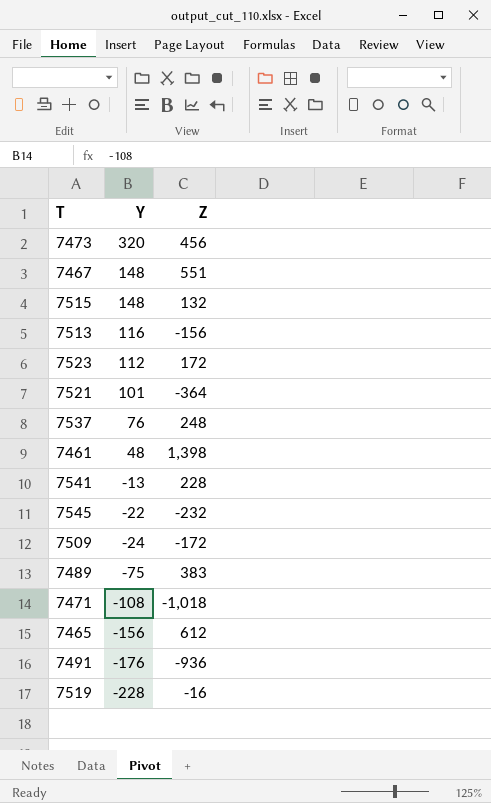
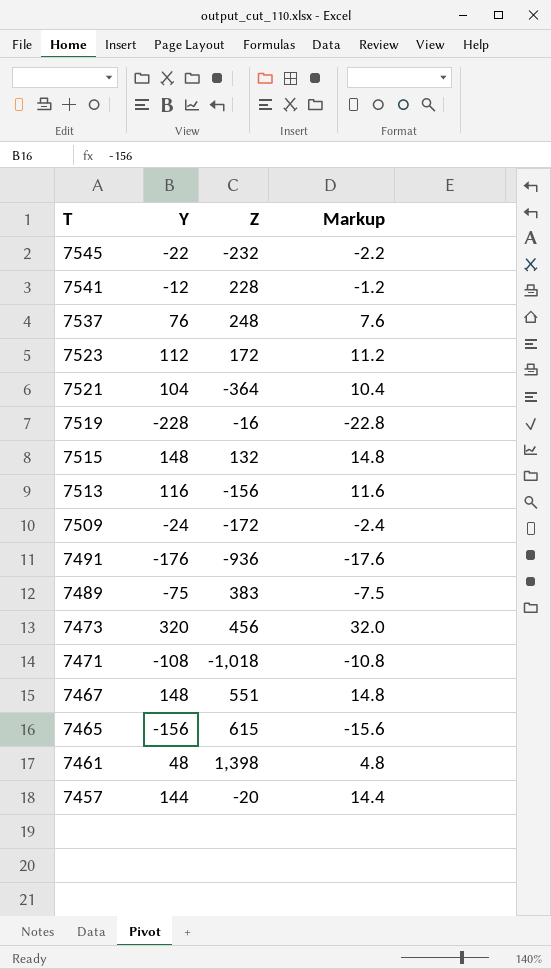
row order: Y descending -> T descending
column Markup | formula: none -> [Y] * 0.1
7541 | Y: -13 -> -12
7521 | Y: 101 -> 104
7465 | Z: 612 -> 615
row 7457: none -> 144 | -20 | 14.4

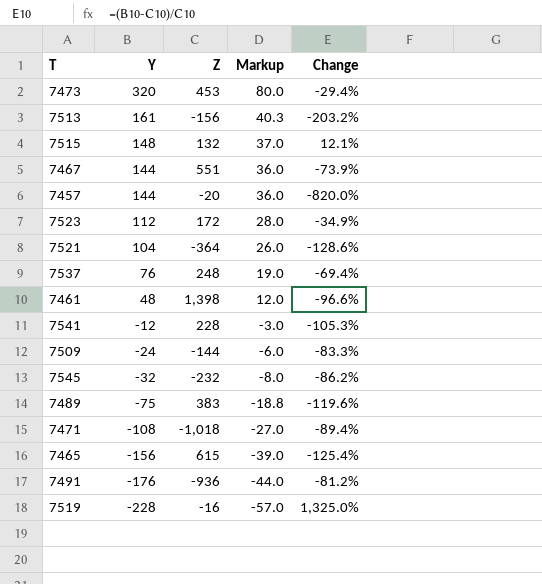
row order: T descending -> Y descending
column Markup | formula: [Y] * 0.1 -> [Y] * 0.25
column Change | formula: none -> ([Y] - [Z]) / [Z]
7473 | Z: 456 -> 453
7513 | Y: 116 -> 161
7467 | Y: 148 -> 144
7509 | Z: -172 -> -144
7545 | Y: -22 -> -32

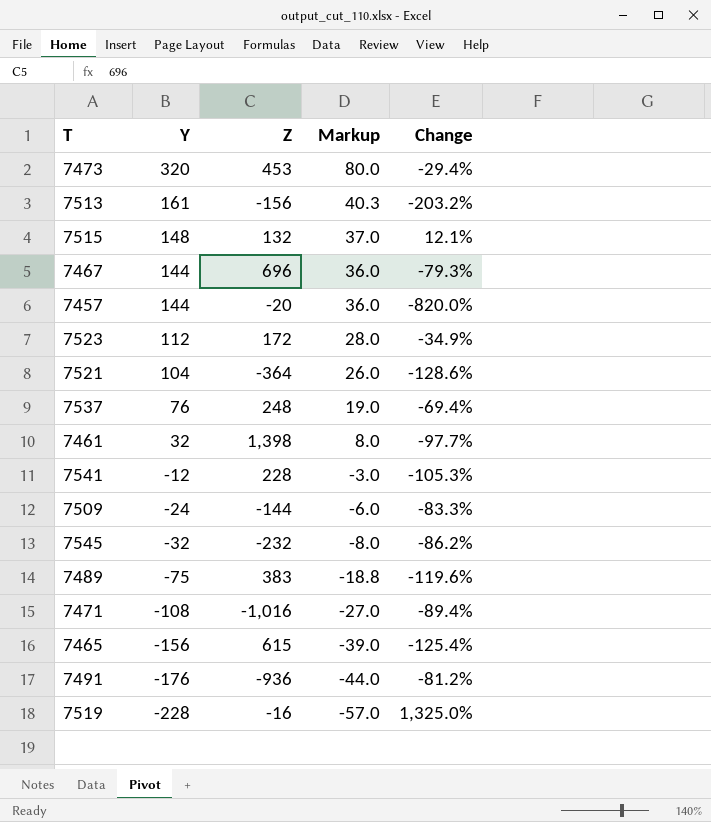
7467 | Z: 551 -> 696
7467 | Change: -73.9% -> -79.3%
7461 | Y: 48 -> 32
7461 | Markup: 12.0 -> 8.0
7461 | Change: -96.6% -> -97.7%
7471 | Z: -1,018 -> -1,016

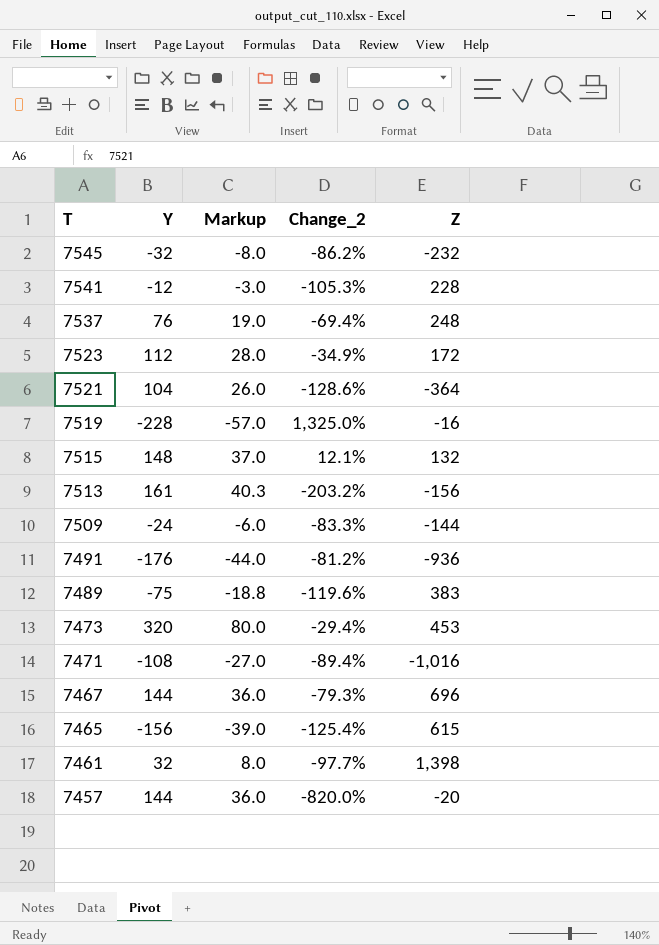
row order: Y descending -> T descending
column name: Change -> Change_2
column Z | position: 3 -> 5

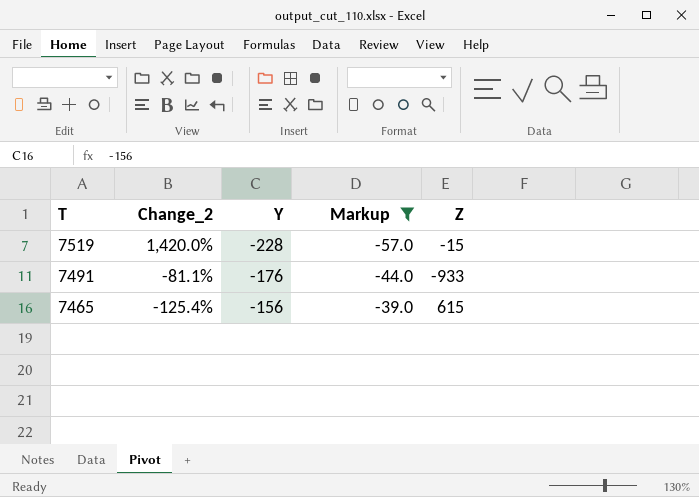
filter: none -> Markup <= -39.0
column Change_2 | position: 4 -> 2
7519 | Change_2: 1,325.0% -> 1,420.0%
7519 | Z: -16 -> -15
7491 | Change_2: -81.2% -> -81.1%
7491 | Z: -936 -> -933

